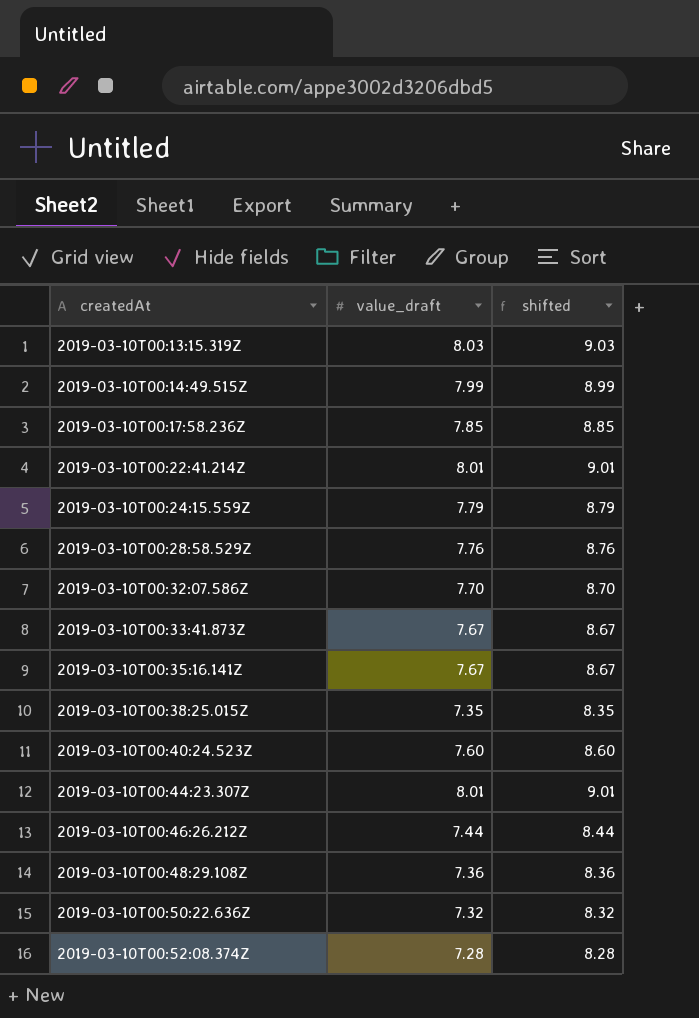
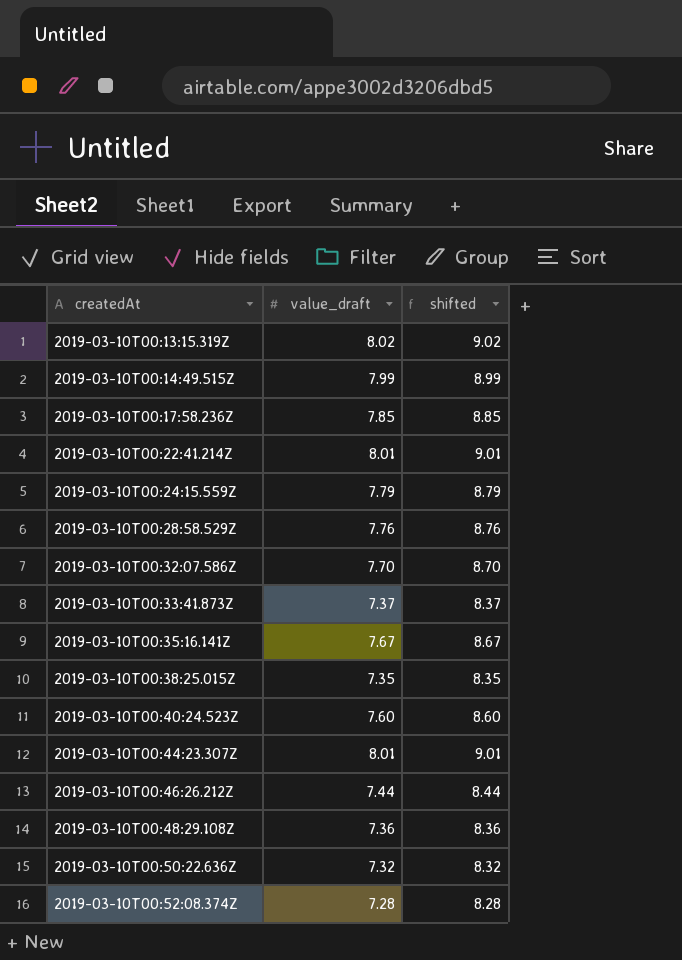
2019-03-10T00:13:15.319Z | value_draft: 8.03 -> 8.02
2019-03-10T00:13:15.319Z | shifted: 9.03 -> 9.02
2019-03-10T00:33:41.873Z | value_draft: 7.67 -> 7.37
2019-03-10T00:33:41.873Z | shifted: 8.67 -> 8.37

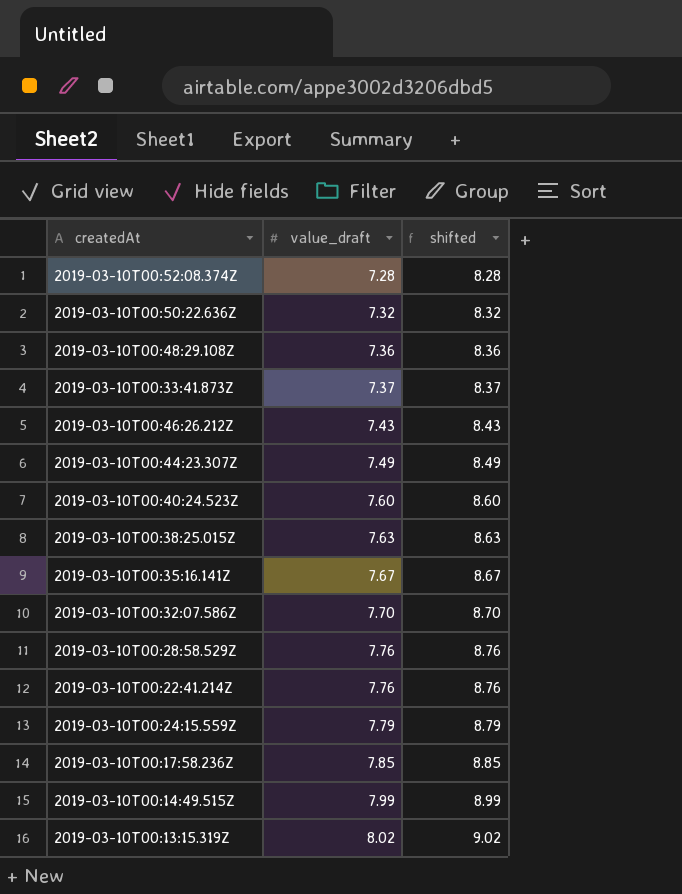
row order: createdAt ascending -> value_draft ascending
2019-03-10T00:46:26.212Z | value_draft: 7.44 -> 7.43
2019-03-10T00:46:26.212Z | shifted: 8.44 -> 8.43
2019-03-10T00:44:23.307Z | value_draft: 8.01 -> 7.49
2019-03-10T00:44:23.307Z | shifted: 9.01 -> 8.49
2019-03-10T00:38:25.015Z | value_draft: 7.35 -> 7.63
2019-03-10T00:38:25.015Z | shifted: 8.35 -> 8.63
2019-03-10T00:22:41.214Z | value_draft: 8.01 -> 7.76
2019-03-10T00:22:41.214Z | shifted: 9.01 -> 8.76

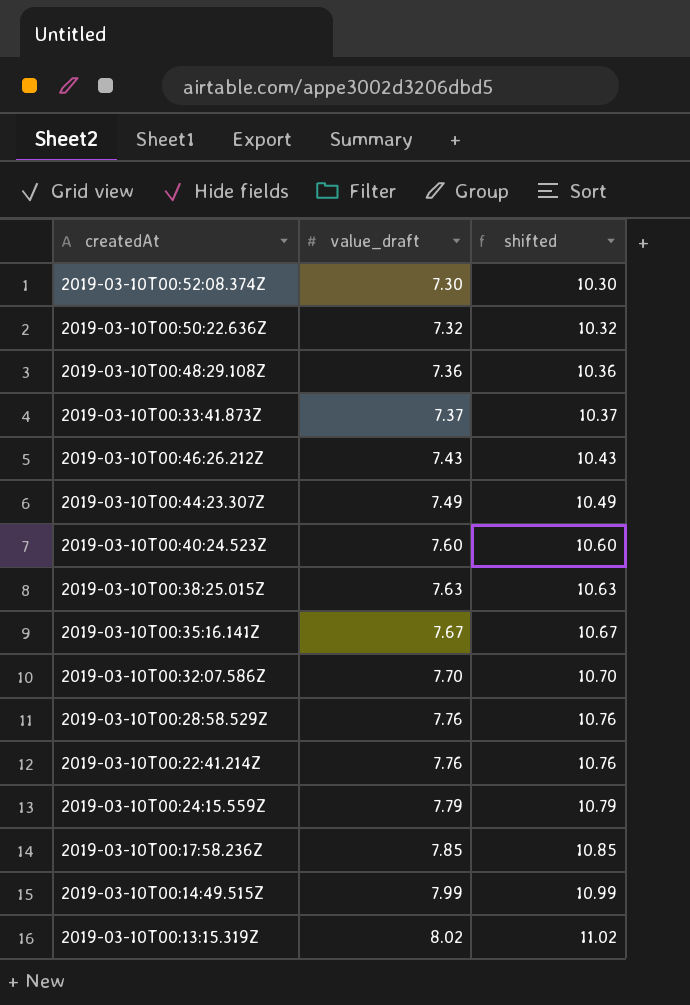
column shifted | formula: [value_draft] + 1 -> [value_draft] + 3
2019-03-10T00:52:08.374Z | value_draft: 7.28 -> 7.30

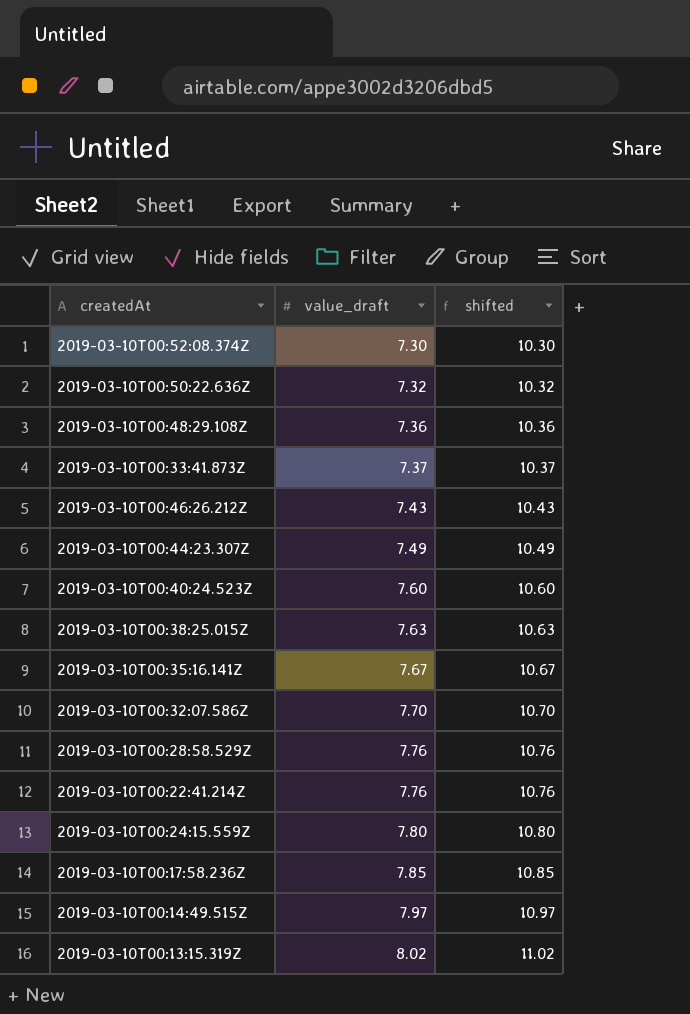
2019-03-10T00:24:15.559Z | value_draft: 7.79 -> 7.80
2019-03-10T00:24:15.559Z | shifted: 10.79 -> 10.80
2019-03-10T00:14:49.515Z | value_draft: 7.99 -> 7.97
2019-03-10T00:14:49.515Z | shifted: 10.99 -> 10.97

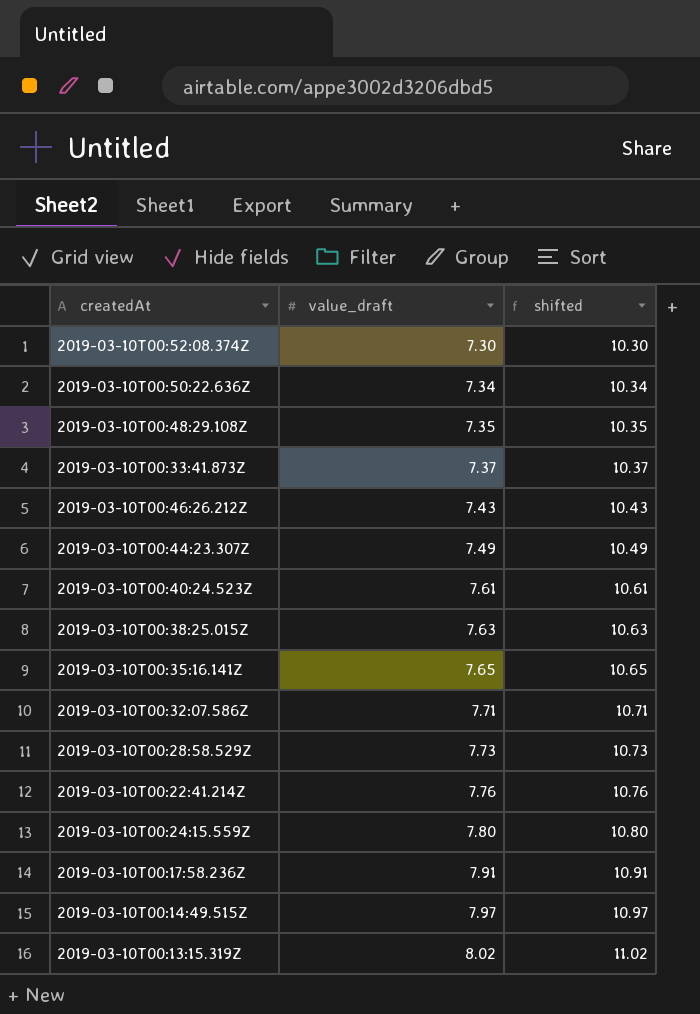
2019-03-10T00:50:22.636Z | value_draft: 7.32 -> 7.34
2019-03-10T00:50:22.636Z | shifted: 10.32 -> 10.34
2019-03-10T00:48:29.108Z | value_draft: 7.36 -> 7.35
2019-03-10T00:48:29.108Z | shifted: 10.36 -> 10.35
2019-03-10T00:40:24.523Z | value_draft: 7.60 -> 7.61
2019-03-10T00:40:24.523Z | shifted: 10.60 -> 10.61
2019-03-10T00:35:16.141Z | value_draft: 7.67 -> 7.65
2019-03-10T00:35:16.141Z | shifted: 10.67 -> 10.65
2019-03-10T00:32:07.586Z | value_draft: 7.70 -> 7.71
2019-03-10T00:32:07.586Z | shifted: 10.70 -> 10.71
2019-03-10T00:28:58.529Z | value_draft: 7.76 -> 7.73
2019-03-10T00:28:58.529Z | shifted: 10.76 -> 10.73
2019-03-10T00:17:58.236Z | value_draft: 7.85 -> 7.91
2019-03-10T00:17:58.236Z | shifted: 10.85 -> 10.91

